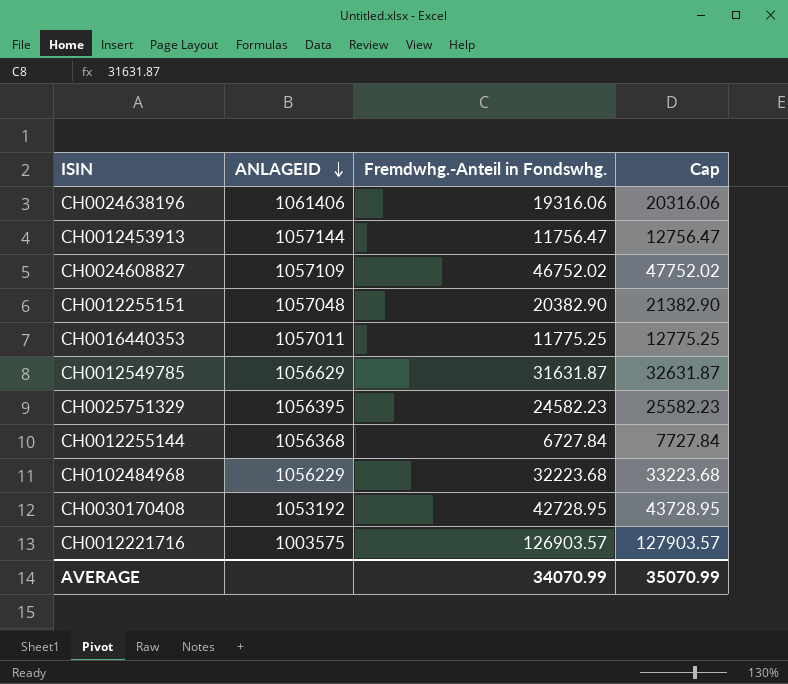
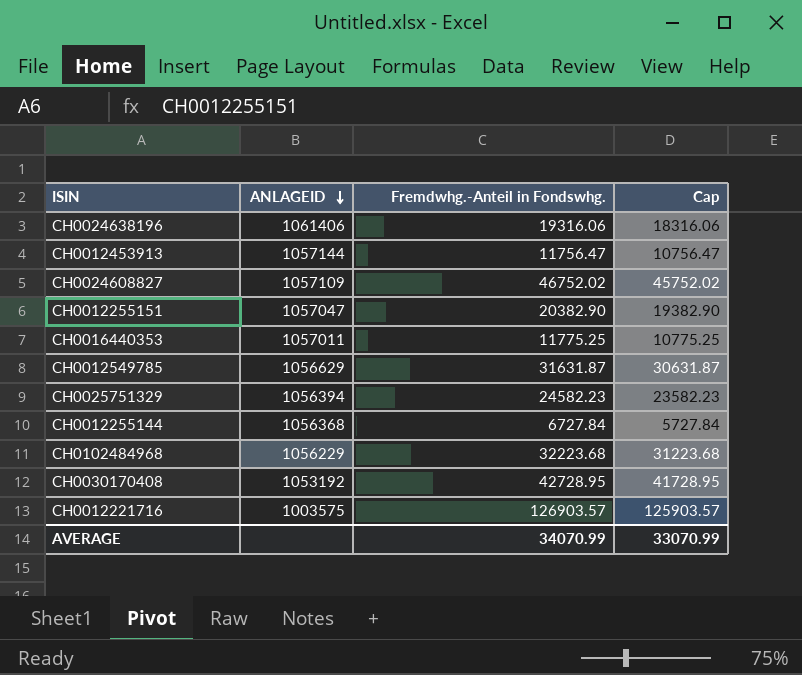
column Cap | formula: [Fremdwhg.-Anteil in Fondswhg.] + 1000 -> [Fremdwhg.-Anteil in Fondswhg.] - 1000
CH0012255151 | ANLAGEID: 1057048 -> 1057047
CH0025751329 | ANLAGEID: 1056395 -> 1056394
AVERAGE | Cap: 35070.99 -> 33070.99

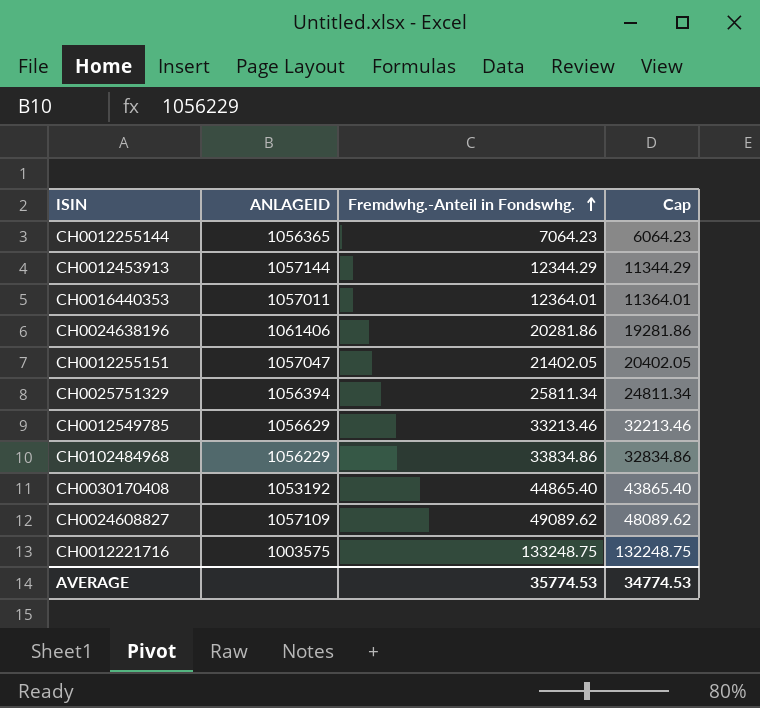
row order: ANLAGEID descending -> Fremdwhg.-Anteil in Fondswhg. ascending
CH0012255144 | ANLAGEID: 1056368 -> 1056365
CH0012255144 | Fremdwhg.-Anteil in Fondswhg.: 6727.84 -> 7064.23
CH0012255144 | Cap: 5727.84 -> 6064.23
CH0012453913 | Fremdwhg.-Anteil in Fondswhg.: 11756.47 -> 12344.29
CH0012453913 | Cap: 10756.47 -> 11344.29
CH0016440353 | Fremdwhg.-Anteil in Fondswhg.: 11775.25 -> 12364.01
CH0016440353 | Cap: 10775.25 -> 11364.01
CH0024638196 | Fremdwhg.-Anteil in Fondswhg.: 19316.06 -> 20281.86
CH0024638196 | Cap: 18316.06 -> 19281.86
CH0012255151 | Fremdwhg.-Anteil in Fondswhg.: 20382.90 -> 21402.05
CH0012255151 | Cap: 19382.90 -> 20402.05
CH0025751329 | Fremdwhg.-Anteil in Fondswhg.: 24582.23 -> 25811.34
CH0025751329 | Cap: 23582.23 -> 24811.34
CH0012549785 | Fremdwhg.-Anteil in Fondswhg.: 31631.87 -> 33213.46
CH0012549785 | Cap: 30631.87 -> 32213.46
CH0102484968 | Fremdwhg.-Anteil in Fondswhg.: 32223.68 -> 33834.86
CH0102484968 | Cap: 31223.68 -> 32834.86
CH0030170408 | Fremdwhg.-Anteil in Fondswhg.: 42728.95 -> 44865.40
CH0030170408 | Cap: 41728.95 -> 43865.40
CH0024608827 | Fremdwhg.-Anteil in Fondswhg.: 46752.02 -> 49089.62
CH0024608827 | Cap: 45752.02 -> 48089.62
CH0012221716 | Fremdwhg.-Anteil in Fondswhg.: 126903.57 -> 133248.75
CH0012221716 | Cap: 125903.57 -> 132248.75
AVERAGE | Fremdwhg.-Anteil in Fondswhg.: 34070.99 -> 35774.53
AVERAGE | Cap: 33070.99 -> 34774.53

